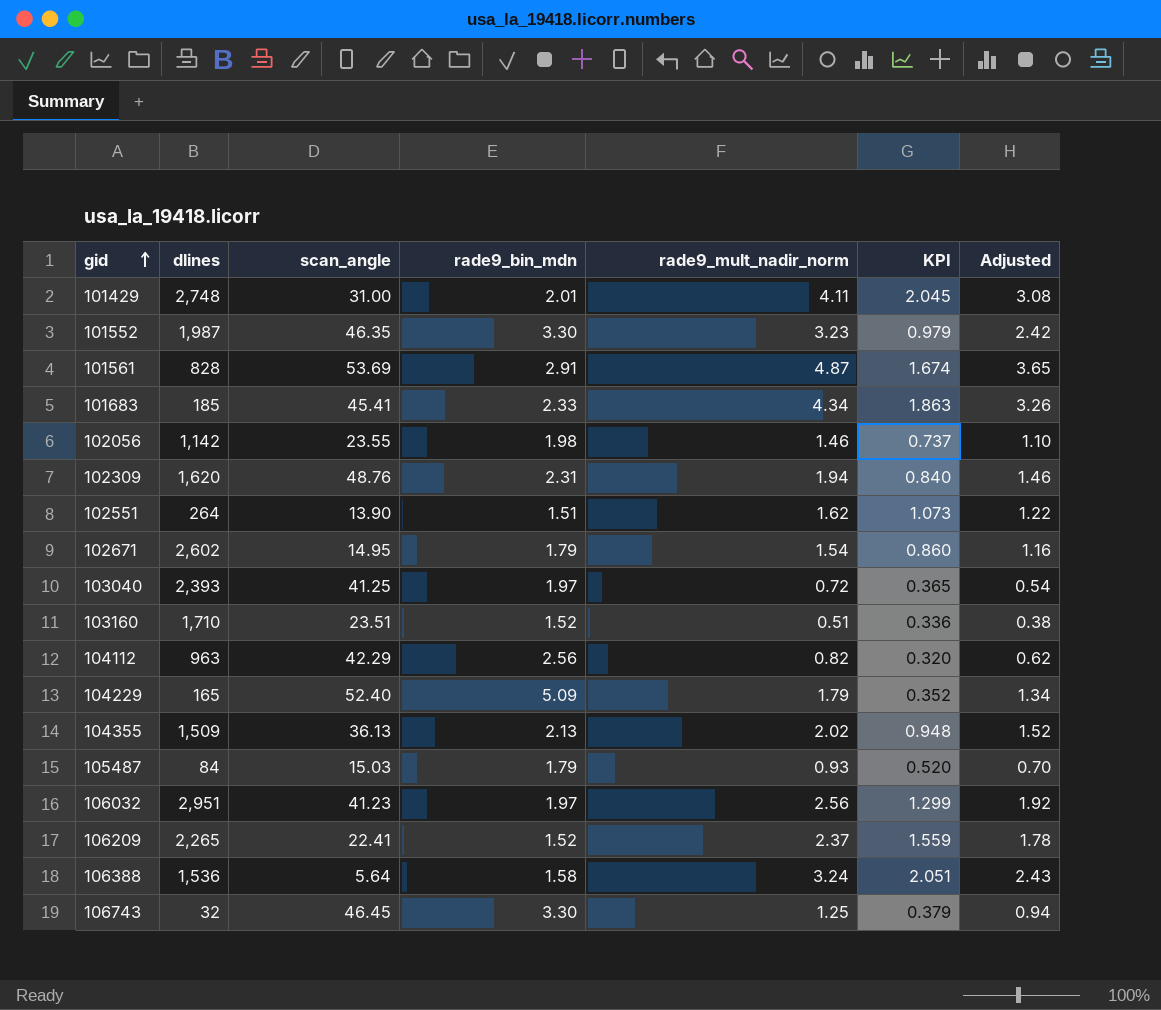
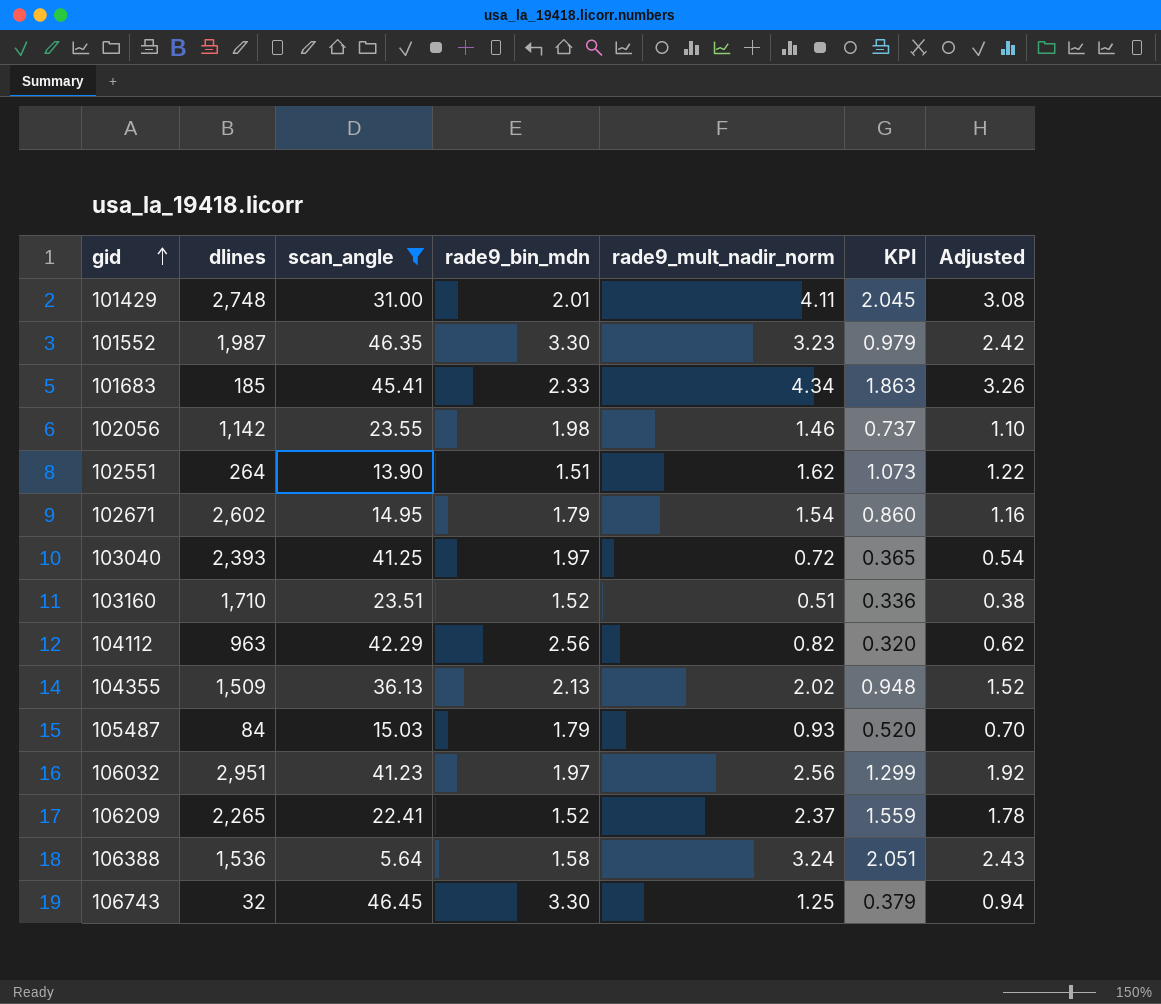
filter: none -> scan_angle <= 46.45

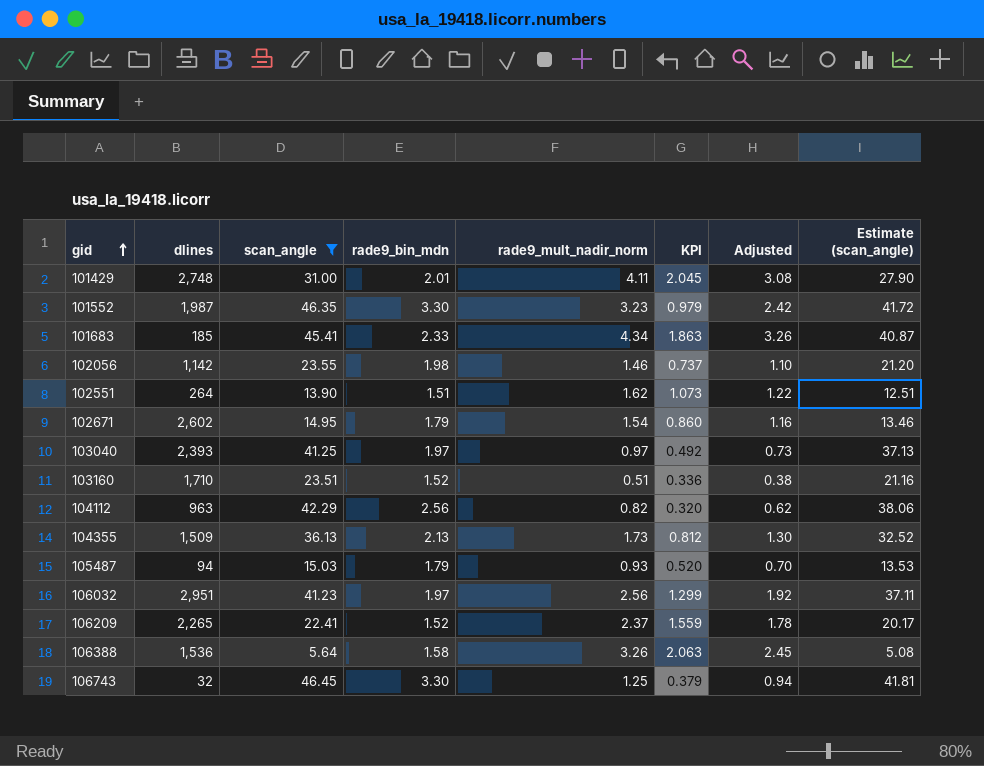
column Estimate (scan_angle) | formula: none -> [scan_angle] * 0.9
103040 | rade9_mult_nadir_norm: 0.72 -> 0.97
103040 | KPI: 0.365 -> 0.492
103040 | Adjusted: 0.54 -> 0.73
104355 | rade9_mult_nadir_norm: 2.02 -> 1.73
104355 | KPI: 0.948 -> 0.812
104355 | Adjusted: 1.52 -> 1.30
105487 | dlines: 84 -> 94
106388 | rade9_mult_nadir_norm: 3.24 -> 3.26
106388 | KPI: 2.051 -> 2.063
106388 | Adjusted: 2.43 -> 2.45

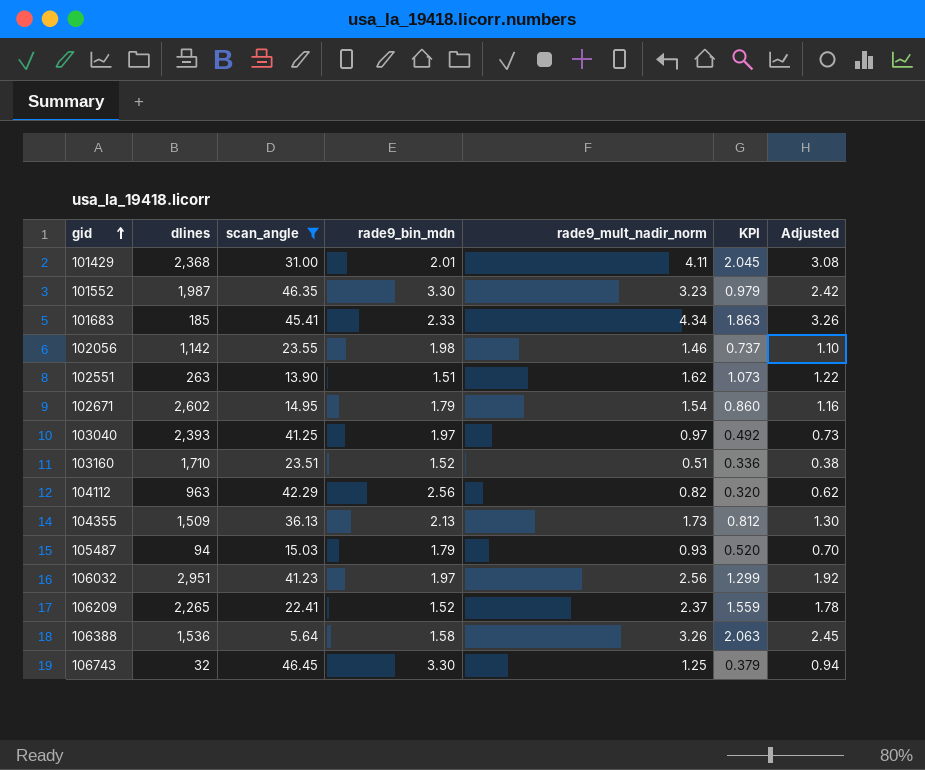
column Estimate (scan_angle) | formula: [scan_angle] * 0.9 -> none
101429 | dlines: 2,748 -> 2,368
102551 | dlines: 264 -> 263

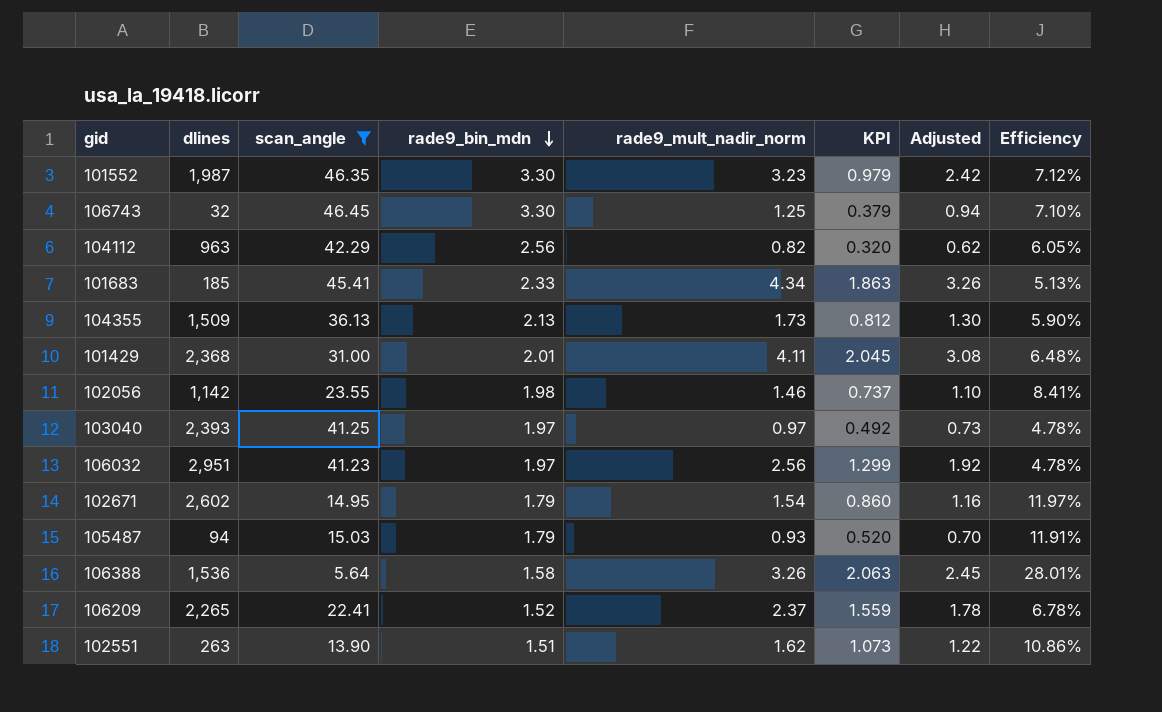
row order: gid ascending -> rade9_bin_mdn descending
column Efficiency | formula: none -> [rade9_bin_mdn] / [scan_angle]
row 103160: 1,710 | 23.51 | 1.52 | 0.51 | 0.336 | 0.38 -> none

